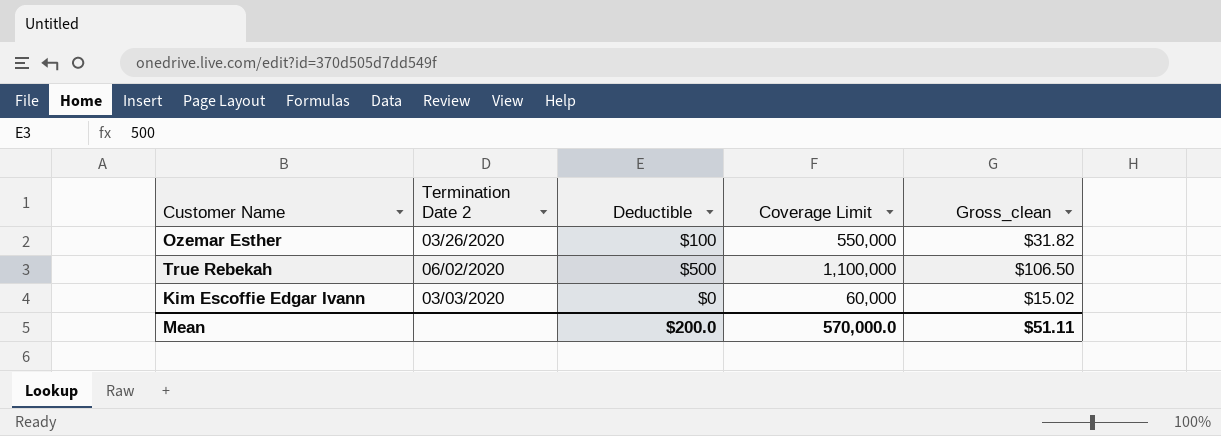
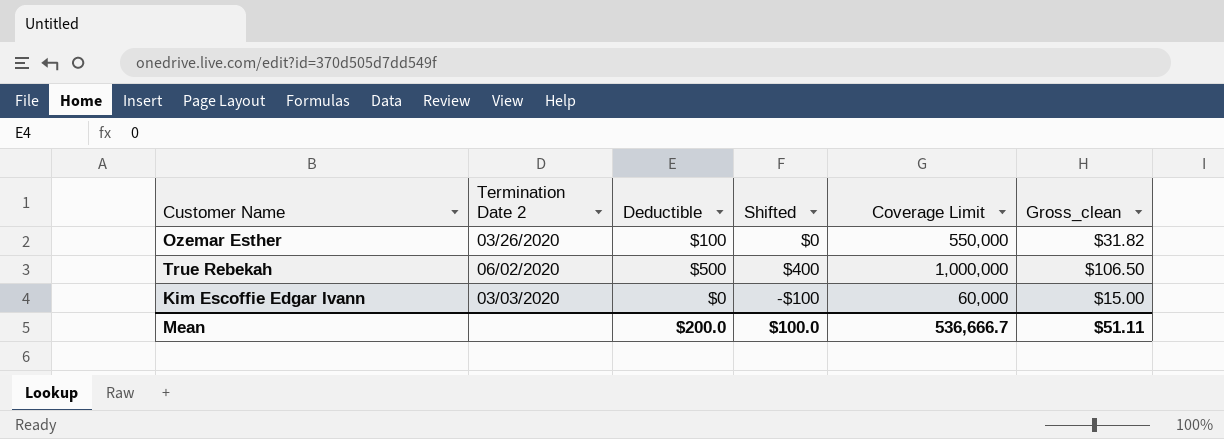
column Shifted | formula: none -> [Deductible] - 100
True Rebekah | Coverage Limit: 1,100,000 -> 1,000,000
Kim Escoffie Edgar Ivann | Gross_clean: $15.02 -> $15.00
Mean | Coverage Limit: 570,000.0 -> 536,666.7

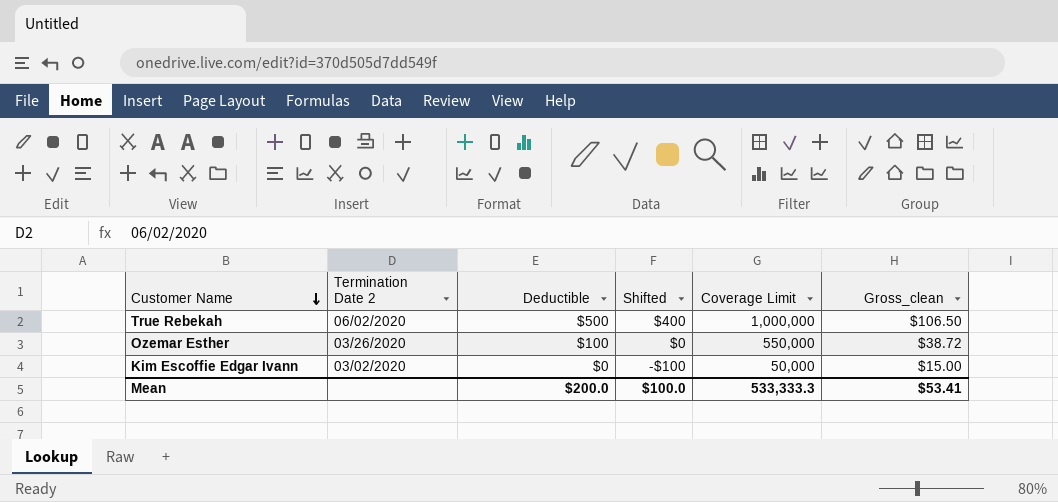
row order: none -> Customer Name descending
Ozemar Esther | Gross_clean: $31.82 -> $38.72
Kim Escoffie Edgar Ivann | Termination Date 2: 03/03/2020 -> 03/02/2020
Kim Escoffie Edgar Ivann | Coverage Limit: 60,000 -> 50,000
Mean | Coverage Limit: 536,666.7 -> 533,333.3
Mean | Gross_clean: $51.11 -> $53.41

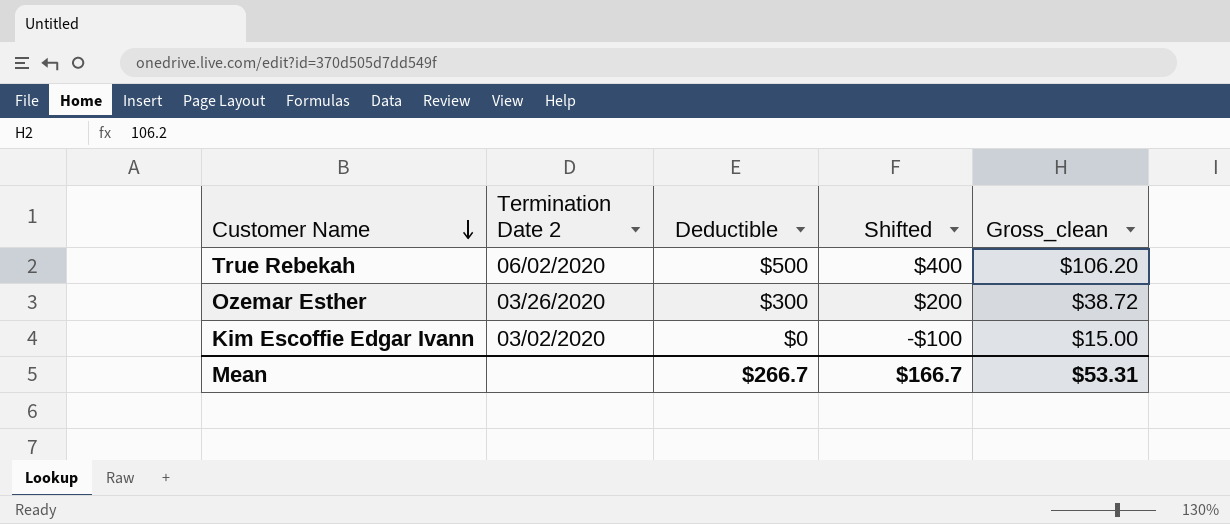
column Coverage Limit | position: 5 -> none
True Rebekah | Gross_clean: $106.50 -> $106.20
Ozemar Esther | Deductible: $100 -> $300
Ozemar Esther | Shifted: $0 -> $200
Mean | Deductible: $200.0 -> $266.7
Mean | Shifted: $100.0 -> $166.7
Mean | Gross_clean: $53.41 -> $53.31

